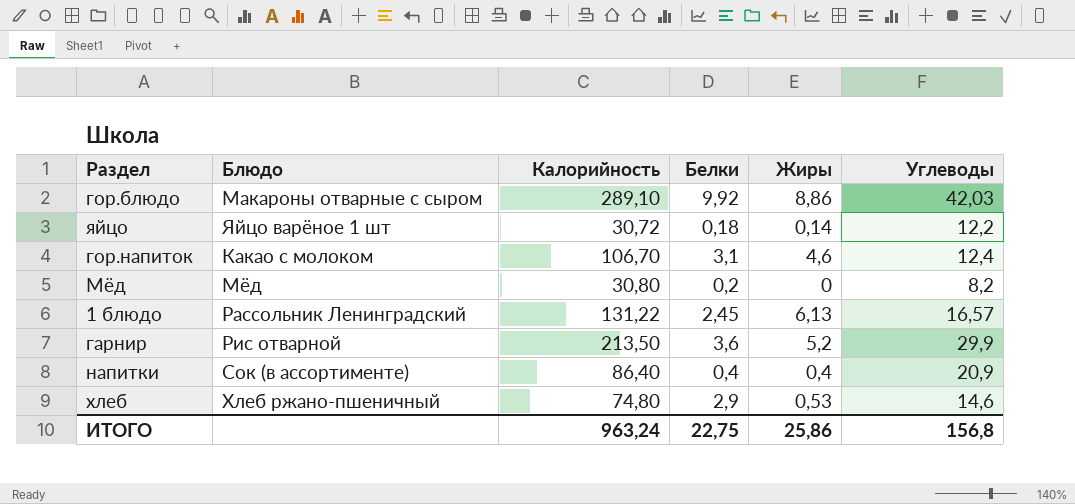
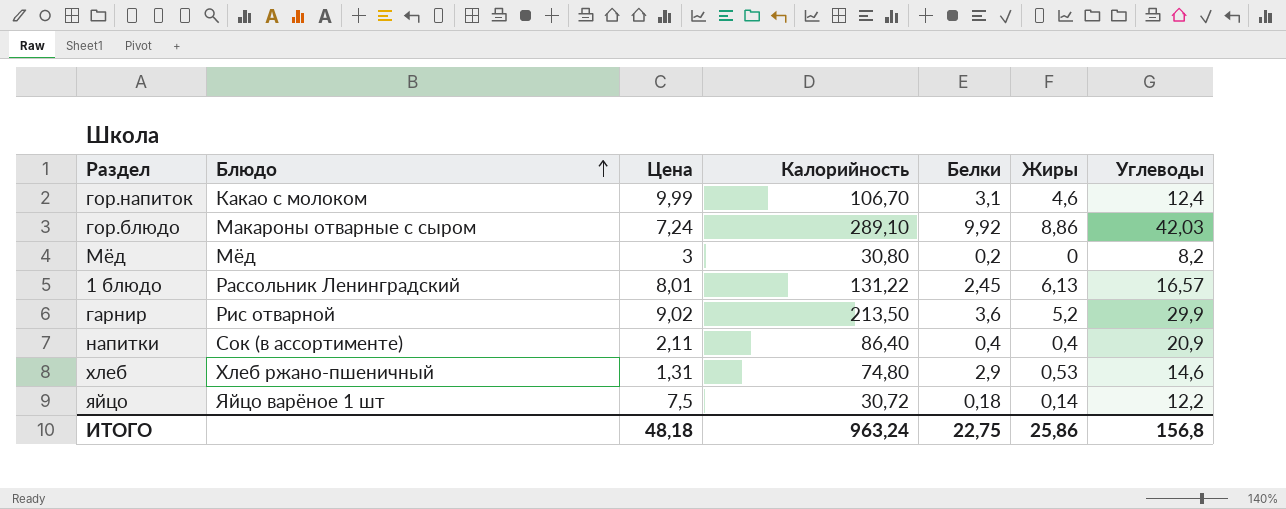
row order: none -> Блюдо ascending
column Цена | position: none -> 3

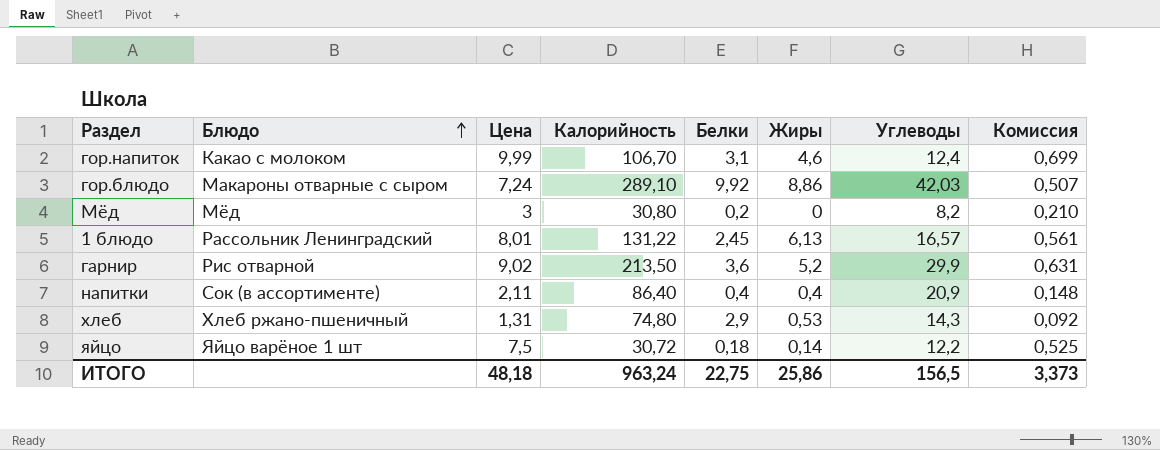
column Комиссия | formula: none -> [Цена] * 0,07
хлеб | Углеводы: 14,6 -> 14,3
ИТОГО | Углеводы: 156,8 -> 156,5

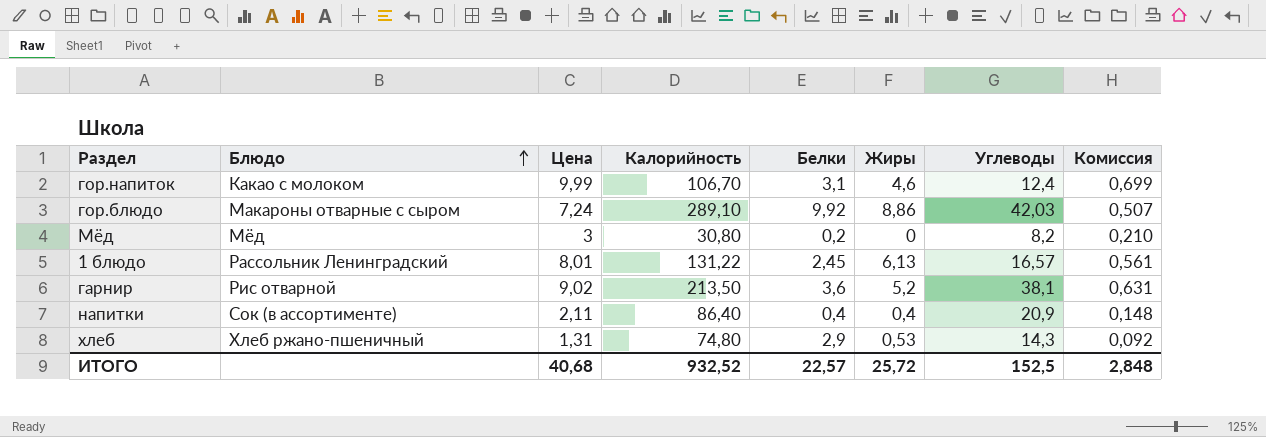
row яйцо: Яйцо варёное 1 шт | 7,5 | 30,72 | 0,18 | 0,14 | 12,2 | 0,525 -> none
гарнир | Углеводы: 29,9 -> 38,1
ИТОГО | Цена: 48,18 -> 40,68
ИТОГО | Калорийность: 963,24 -> 932,52
ИТОГО | Белки: 22,75 -> 22,57
ИТОГО | Жиры: 25,86 -> 25,72
ИТОГО | Углеводы: 156,5 -> 152,5
ИТОГО | Комиссия: 3,373 -> 2,848

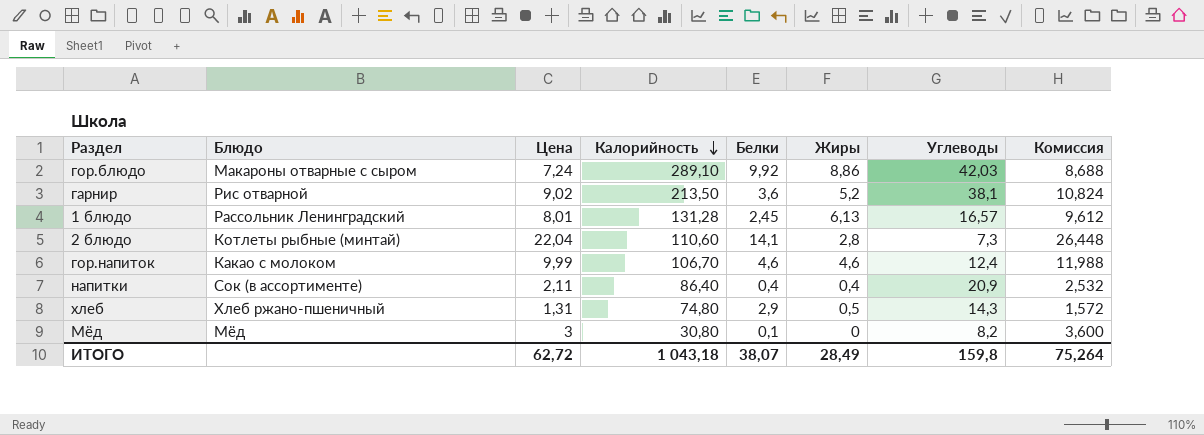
row order: Блюдо ascending -> Калорийность descending
column Комиссия | formula: [Цена] * 0,07 -> [Цена] * 1,2
1 блюдо | Калорийность: 131,22 -> 131,28
row 2 блюдо: none -> Котлеты рыбные (минтай) | 22,04 | 110,60 | 14,1 | 2,8 | 7,3 | 26,448
гор.напиток | Белки: 3,1 -> 4,6
хлеб | Жиры: 0,53 -> 0,5
Мёд | Белки: 0,2 -> 0,1
ИТОГО | Цена: 40,68 -> 62,72
ИТОГО | Калорийность: 932,52 -> 1 043,18
ИТОГО | Белки: 22,57 -> 38,07
ИТОГО | Жиры: 25,72 -> 28,49
ИТОГО | Углеводы: 152,5 -> 159,8
ИТОГО | Комиссия: 2,848 -> 75,264

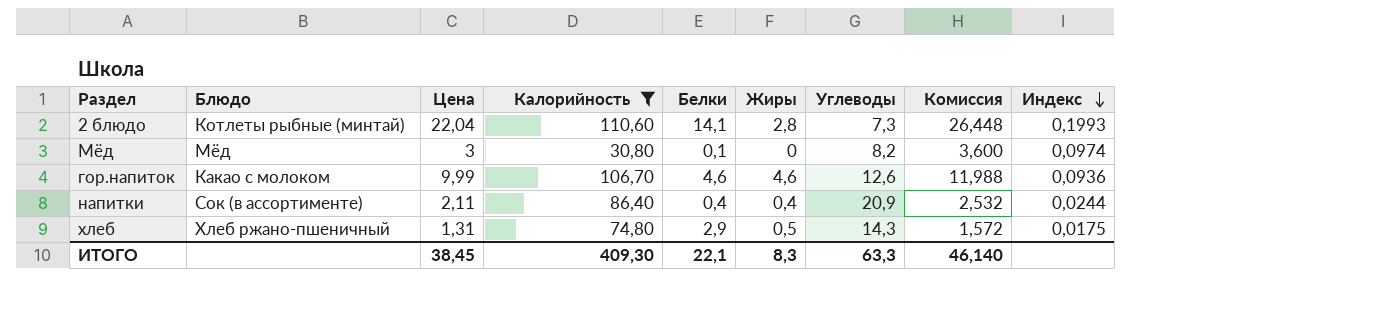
filter: none -> Калорийность <= 110,60
row order: Калорийность descending -> Индекс descending
column Индекс | formula: none -> [Цена] / [Калорийность]
гор.напиток | Углеводы: 12,4 -> 12,6
ИТОГО | Цена: 62,72 -> 38,45
ИТОГО | Калорийность: 1 043,18 -> 409,30
ИТОГО | Белки: 38,07 -> 22,1
ИТОГО | Жиры: 28,49 -> 8,3
ИТОГО | Углеводы: 159,8 -> 63,3
ИТОГО | Комиссия: 75,264 -> 46,140

